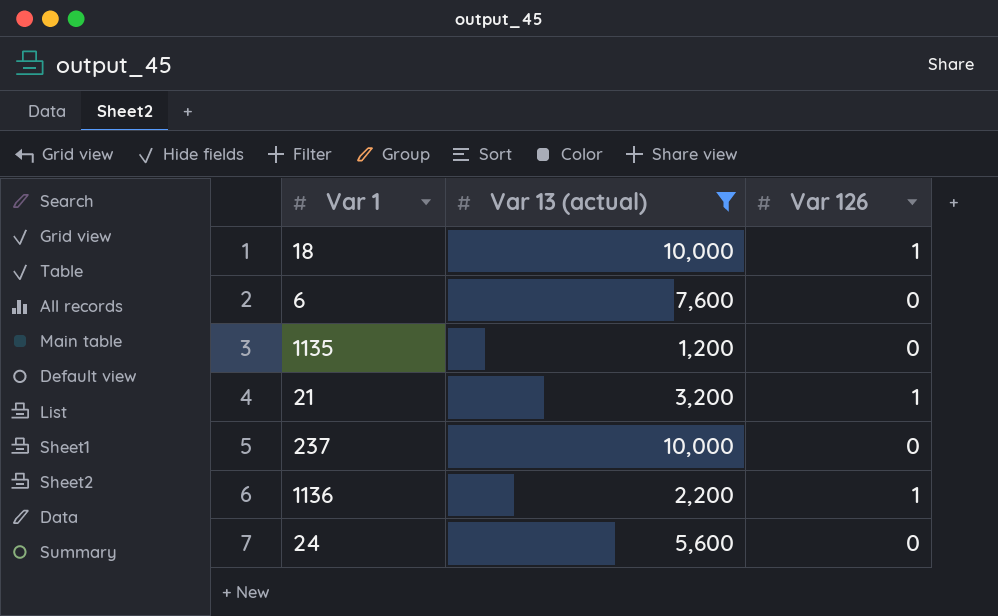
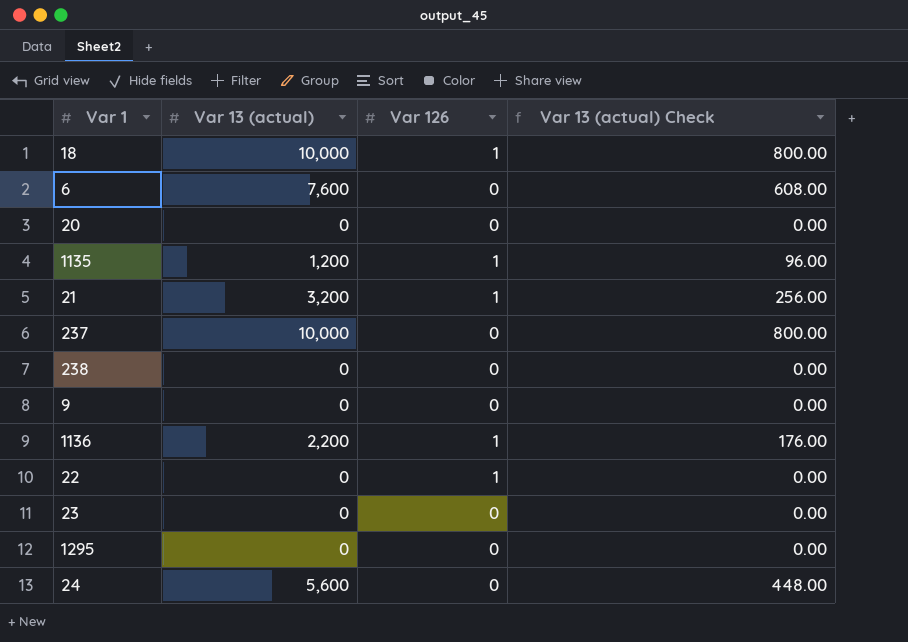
filter: Var 13 (actual) != 0 -> none
column Var 13 (actual) Check | formula: none -> [Var 13 (actual)] * 0.08
1135 | Var 126: 0 -> 1

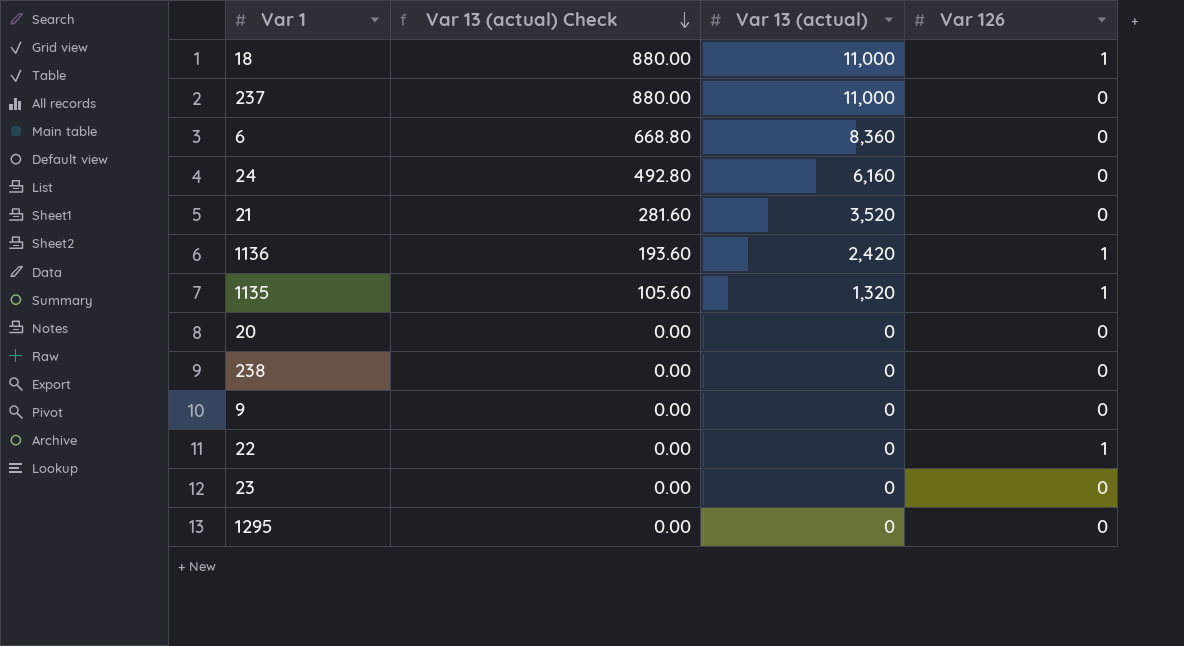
row order: none -> Var 13 (actual) Check descending
column Var 13 (actual) Check | position: 4 -> 2
18 | Var 13 (actual) Check: 800.00 -> 880.00
18 | Var 13 (actual): 10,000 -> 11,000
237 | Var 13 (actual) Check: 800.00 -> 880.00
237 | Var 13 (actual): 10,000 -> 11,000
6 | Var 13 (actual) Check: 608.00 -> 668.80
6 | Var 13 (actual): 7,600 -> 8,360
24 | Var 13 (actual) Check: 448.00 -> 492.80
24 | Var 13 (actual): 5,600 -> 6,160
21 | Var 13 (actual) Check: 256.00 -> 281.60
21 | Var 13 (actual): 3,200 -> 3,520
21 | Var 126: 1 -> 0
1136 | Var 13 (actual) Check: 176.00 -> 193.60
1136 | Var 13 (actual): 2,200 -> 2,420
1135 | Var 13 (actual) Check: 96.00 -> 105.60
1135 | Var 13 (actual): 1,200 -> 1,320

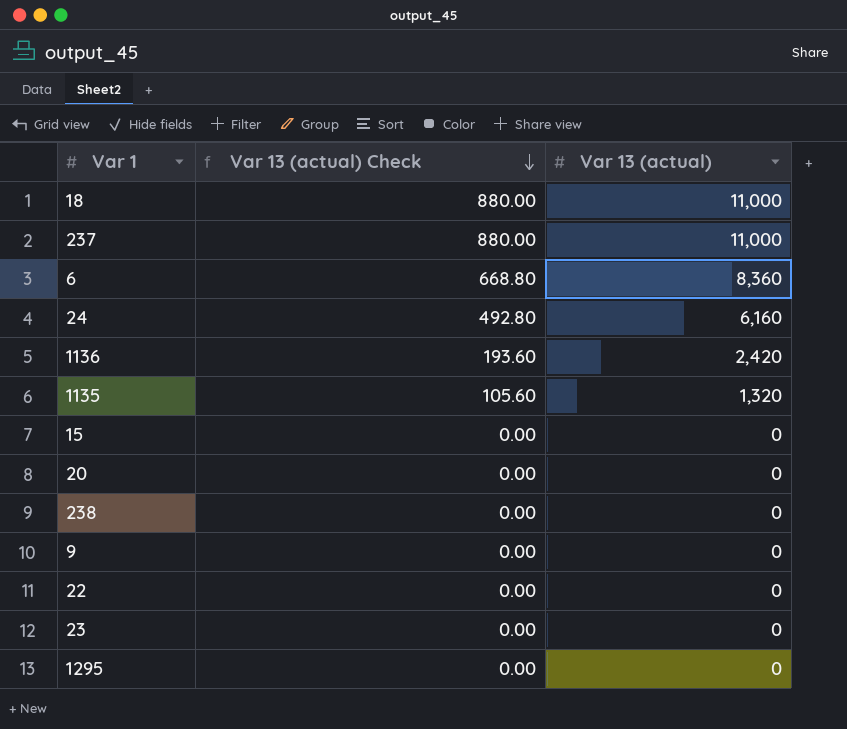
column Var 126 | position: 4 -> none
row 21: 281.60 | 3,520 | 0 -> none
row 15: none -> 0.00 | 0

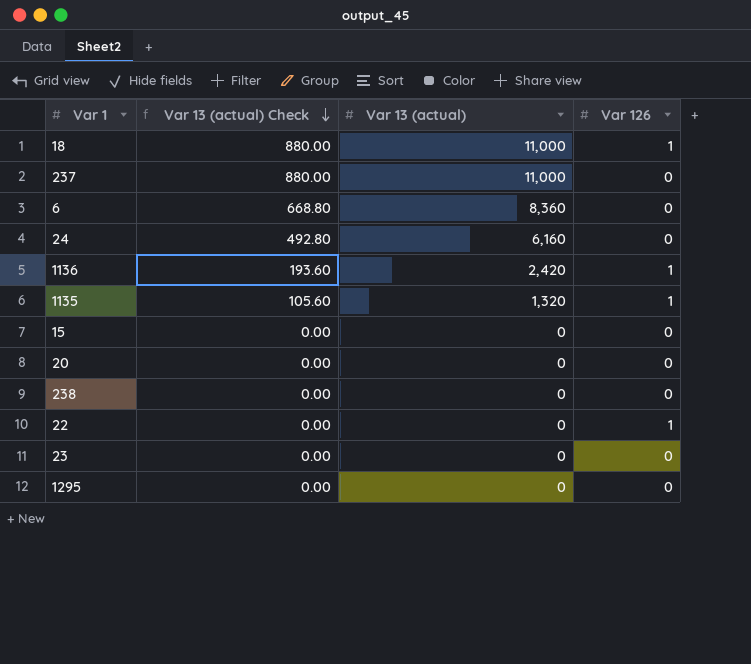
column Var 126 | position: none -> 4
row 9: 0.00 | 0 -> none

